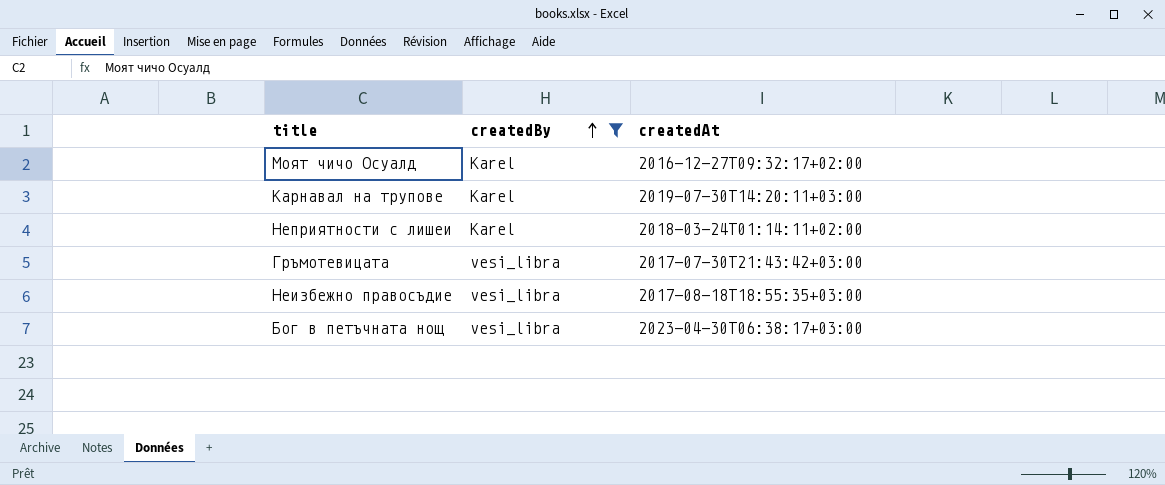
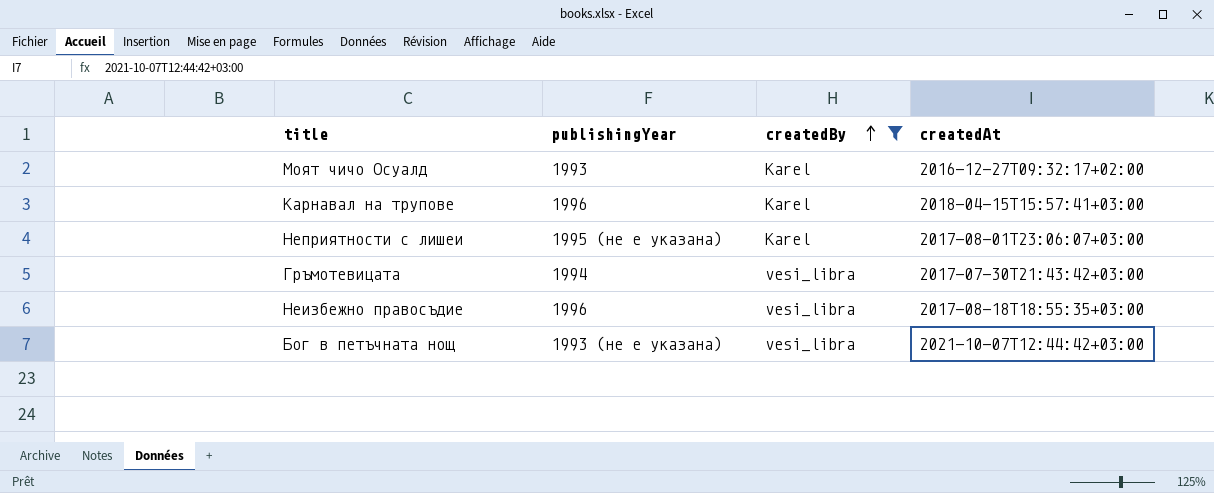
column publishingYear | position: none -> 2
Карнавал на трупове | createdAt: 2019-07-30T14:20:11+03:00 -> 2018-04-15T15:57:41+03:00
Неприятности с лишеи | createdAt: 2018-03-24T01:14:11+02:00 -> 2017-08-01T23:06:07+03:00
Бог в петъчната нощ | createdAt: 2023-04-30T06:38:17+03:00 -> 2021-10-07T12:44:42+03:00

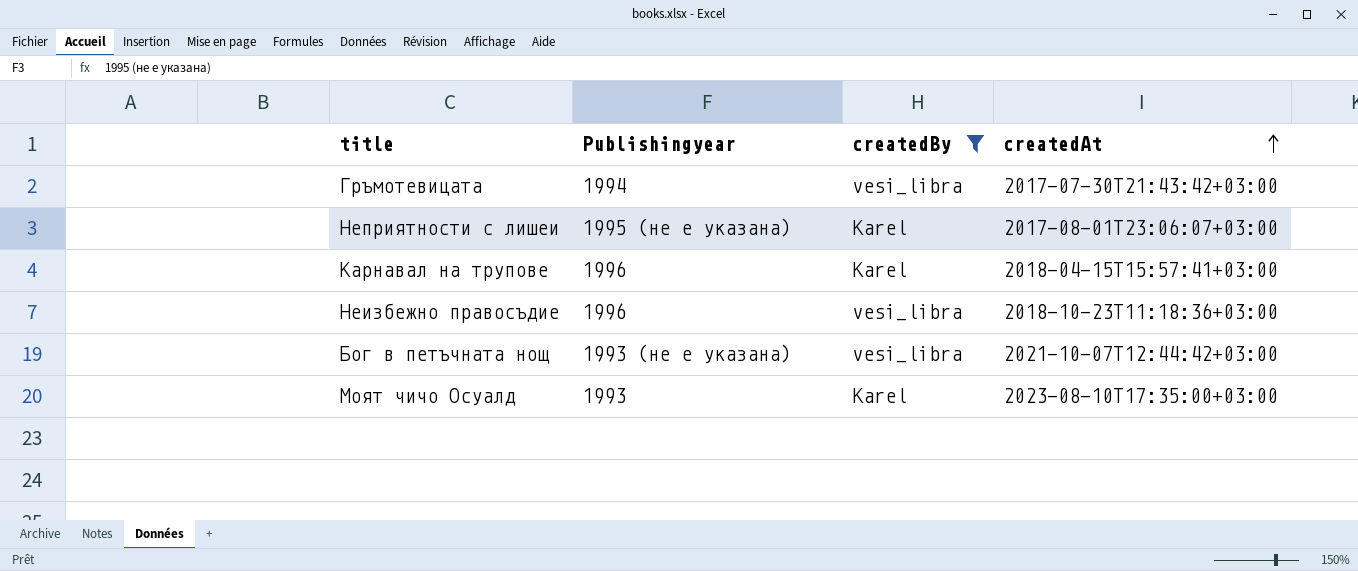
row order: createdBy ascending -> createdAt ascending
column name: publishingYear -> Publishingyear
Неизбежно правосъдие | createdAt: 2017-08-18T18:55:35+03:00 -> 2018-10-23T11:18:36+03:00
Моят чичо Осуалд | createdAt: 2016-12-27T09:32:17+02:00 -> 2023-08-10T17:35:00+03:00

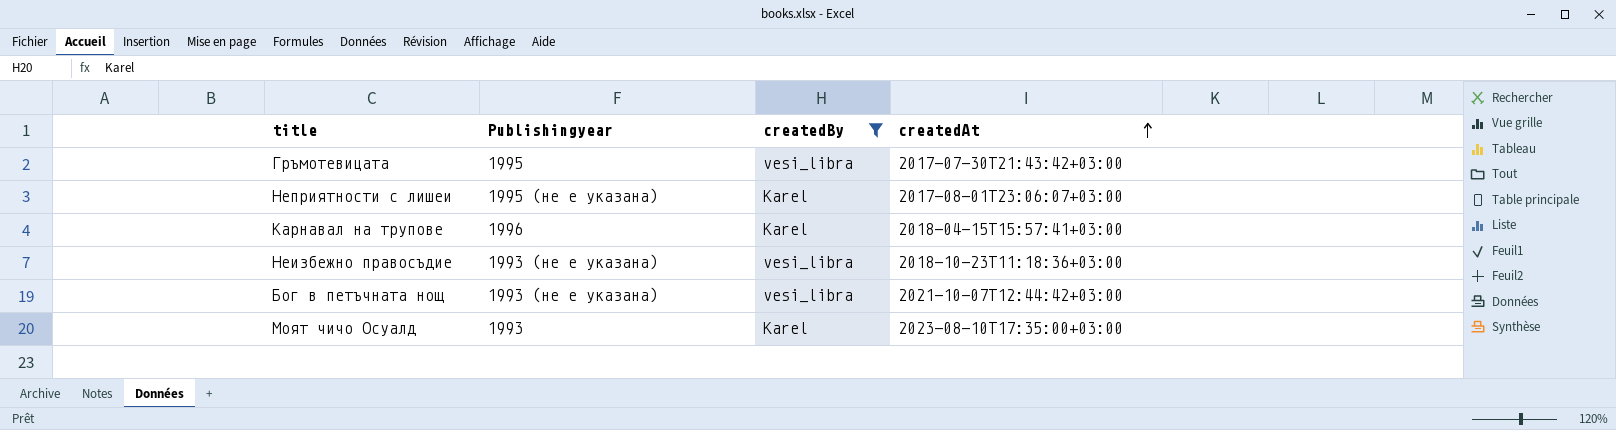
Гръмотевицата | Publishingyear: 1994 -> 1995
Неизбежно правосъдие | Publishingyear: 1996 -> 1993 (не е указана)

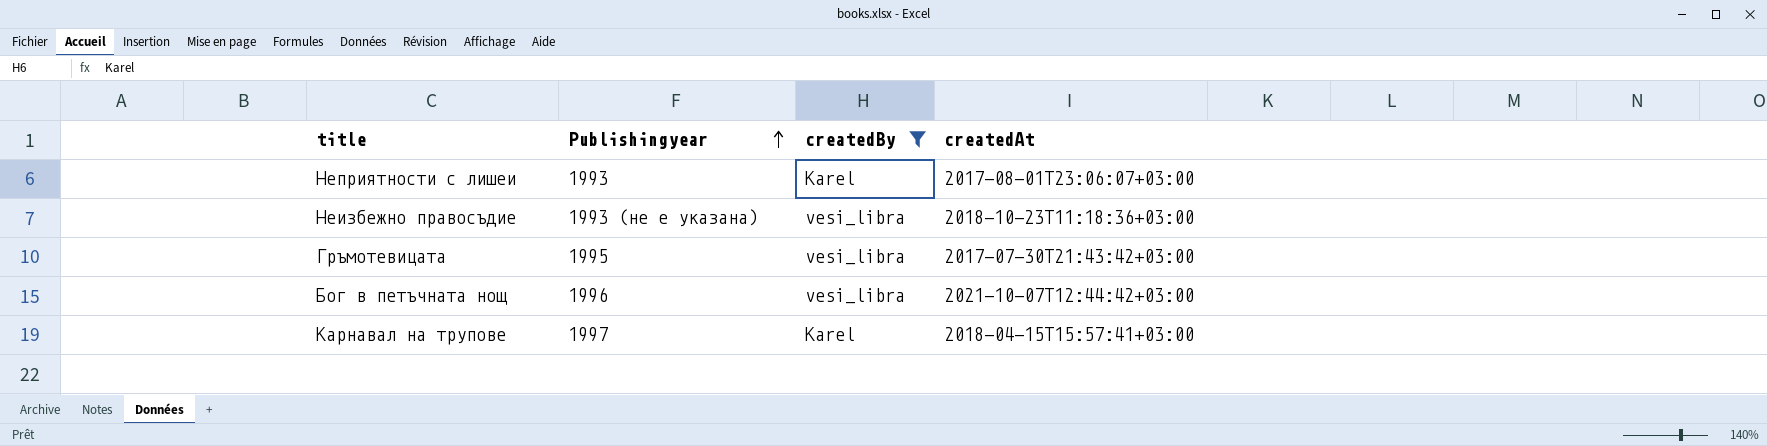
row order: createdAt ascending -> Publishingyear ascending
row Моят чичо Осуалд: 1993 | Karel | 2023-08-10T17:35:00+03:00 -> none
Неприятности с лишеи | Publishingyear: 1995 (не е указана) -> 1993
Бог в петъчната нощ | Publishingyear: 1993 (не е указана) -> 1996
Карнавал на трупове | Publishingyear: 1996 -> 1997

